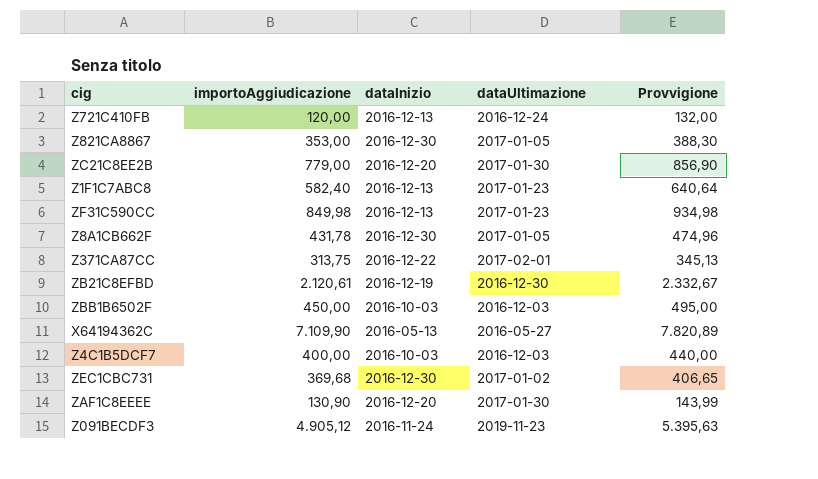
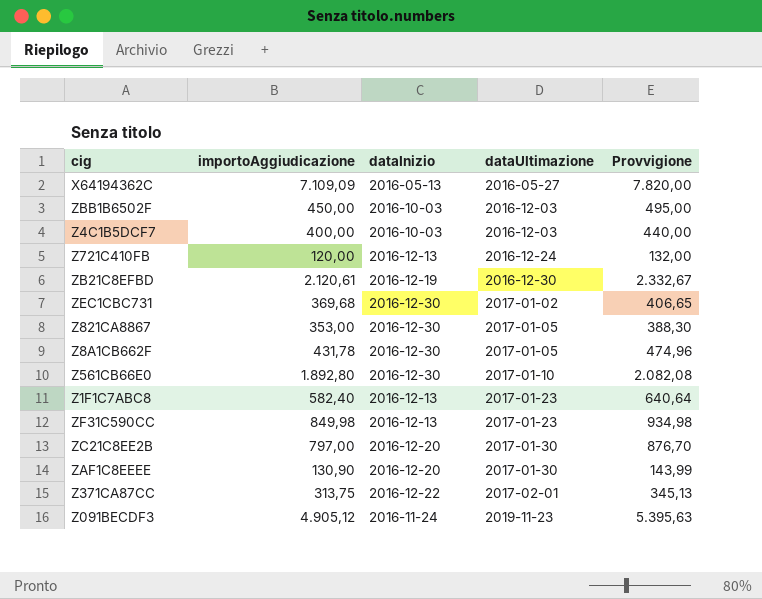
row order: none -> dataUltimazione ascending
X64194362C | importoAggiudicazione: 7.109,90 -> 7.109,09
X64194362C | Provvigione: 7.820,89 -> 7.820,00
row Z561CB66E0: none -> 1.892,80 | 2016-12-30 | 2017-01-10 | 2.082,08
ZC21C8EE2B | importoAggiudicazione: 779,00 -> 797,00
ZC21C8EE2B | Provvigione: 856,90 -> 876,70

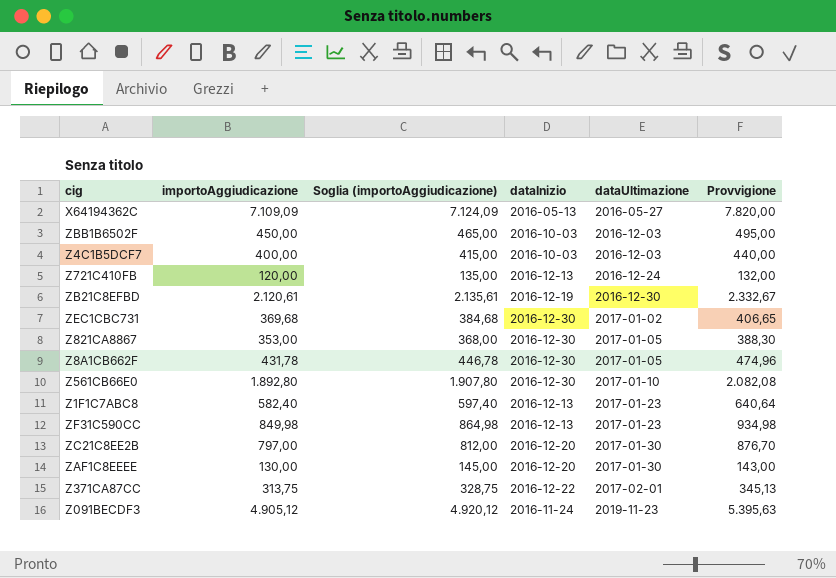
column Soglia (importoAggiudicazione) | formula: none -> [importoAggiudicazione] + 15
ZAF1C8EEEE | importoAggiudicazione: 130,90 -> 130,00
ZAF1C8EEEE | Provvigione: 143,99 -> 143,00

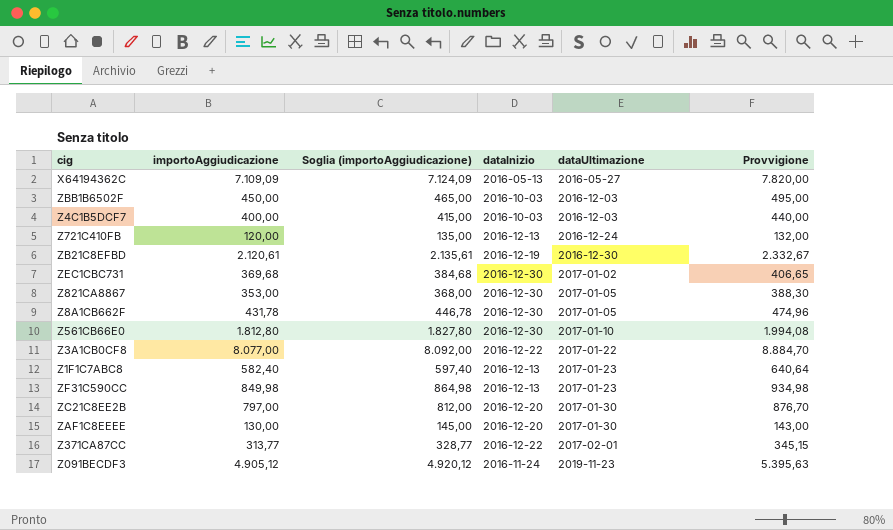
Z561CB66E0 | importoAggiudicazione: 1.892,80 -> 1.812,80
Z561CB66E0 | Soglia (importoAggiudicazione): 1.907,80 -> 1.827,80
Z561CB66E0 | Provvigione: 2.082,08 -> 1.994,08
row Z3A1CB0CF8: none -> 8.077,00 | 8.092,00 | 2016-12-22 | 2017-01-22 | 8.884,70
Z371CA87CC | importoAggiudicazione: 313,75 -> 313,77
Z371CA87CC | Soglia (importoAggiudicazione): 328,75 -> 328,77
Z371CA87CC | Provvigione: 345,13 -> 345,15

